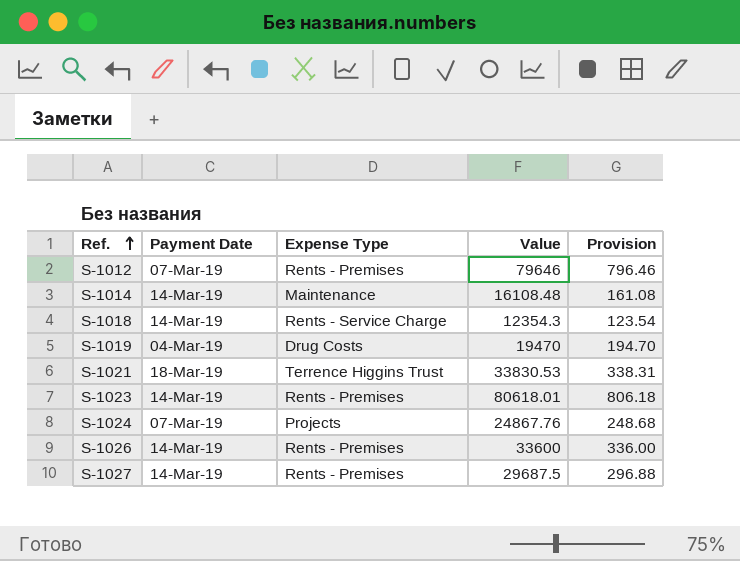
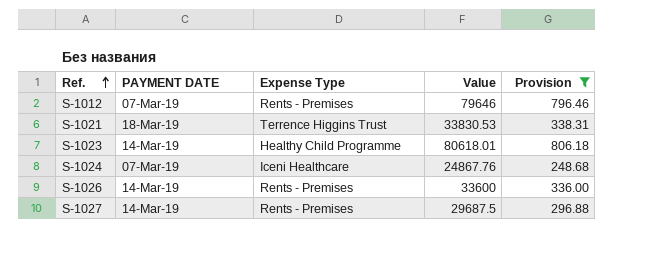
filter: none -> Provision >= 248.68
column name: Payment Date -> PAYMENT DATE
S-1023 | Expense Type: Rents - Premises -> Healthy Child Programme
S-1024 | Expense Type: Projects -> Iceni Healthcare

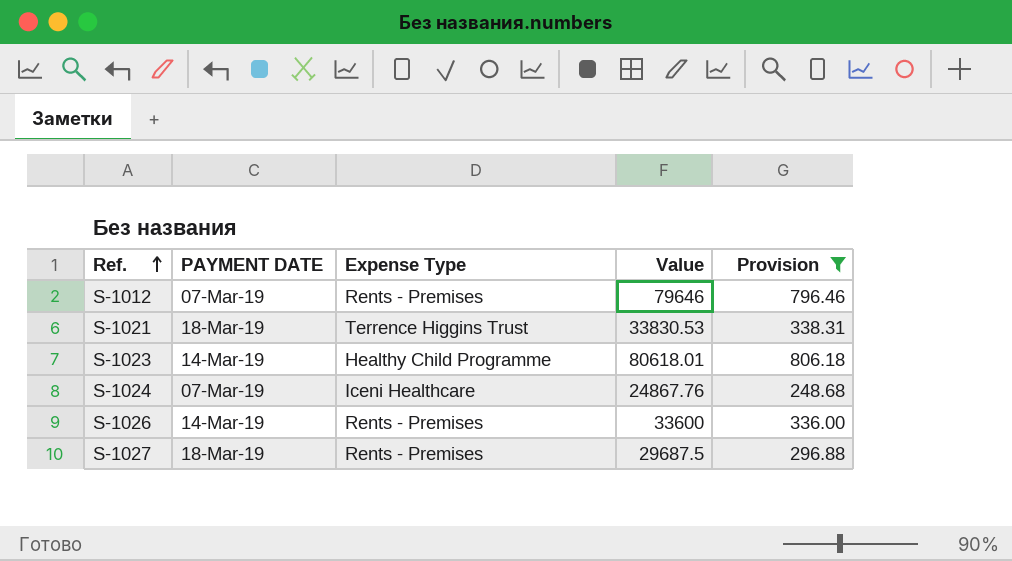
S-1027 | PAYMENT DATE: 14-Mar-19 -> 18-Mar-19

